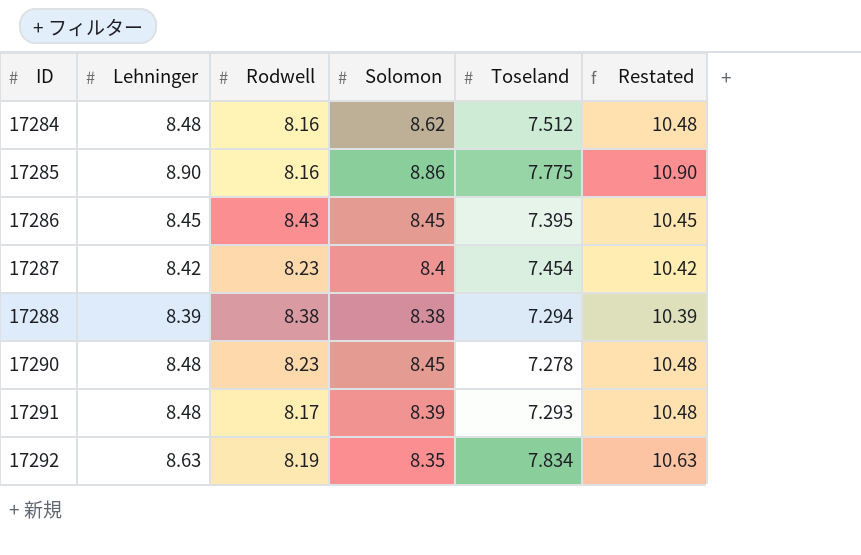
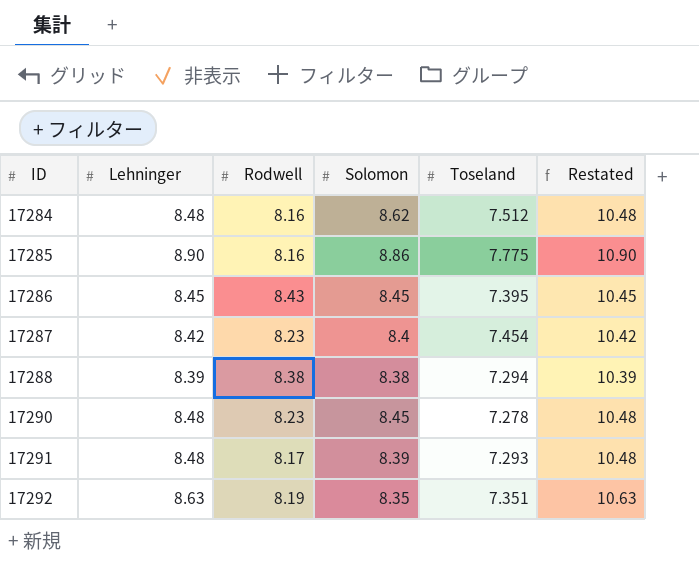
17292 | Toseland: 7.834 -> 7.351

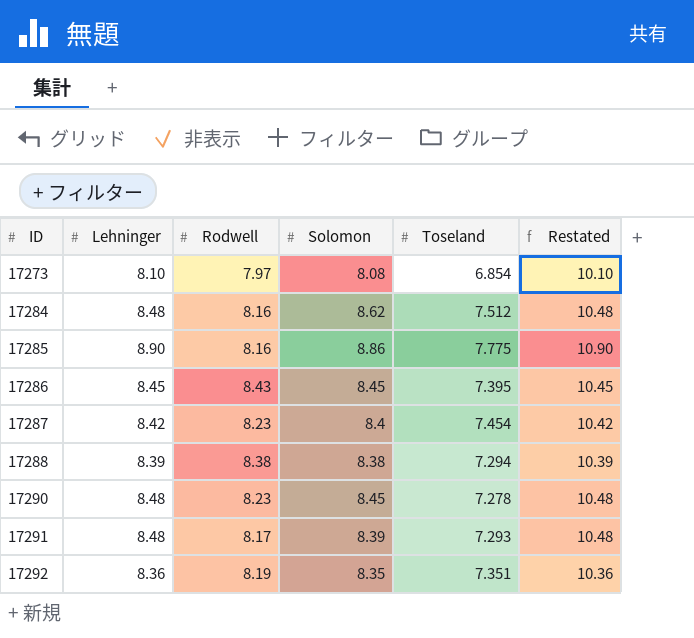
row 17273: none -> 8.10 | 7.97 | 8.08 | 6.854 | 10.10
17292 | Lehninger: 8.63 -> 8.36
17292 | Restated: 10.63 -> 10.36

